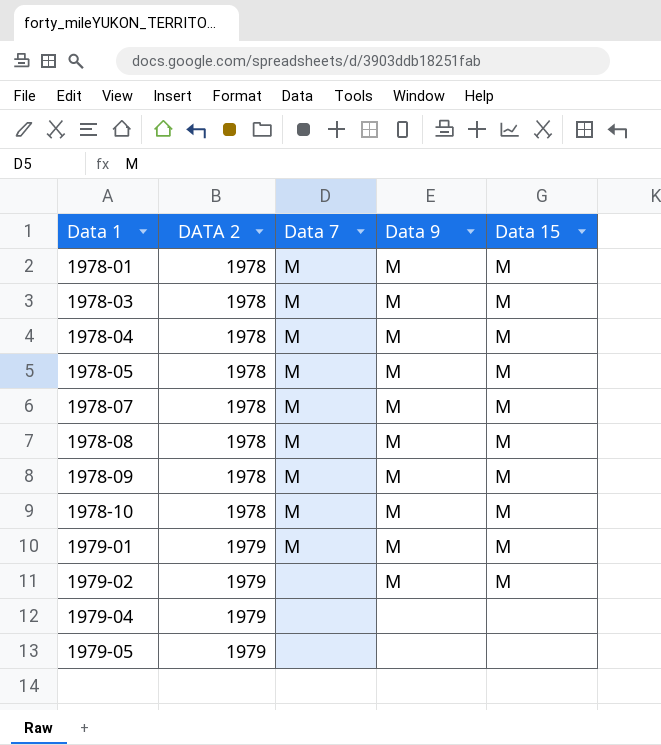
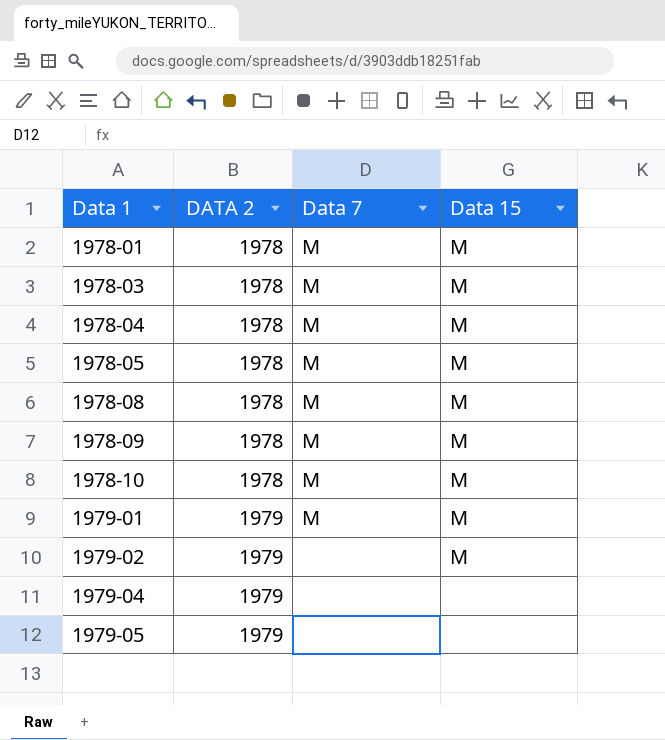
column Data 9 | position: 4 -> none
row 1978-07: 1978 | M | M | M -> none

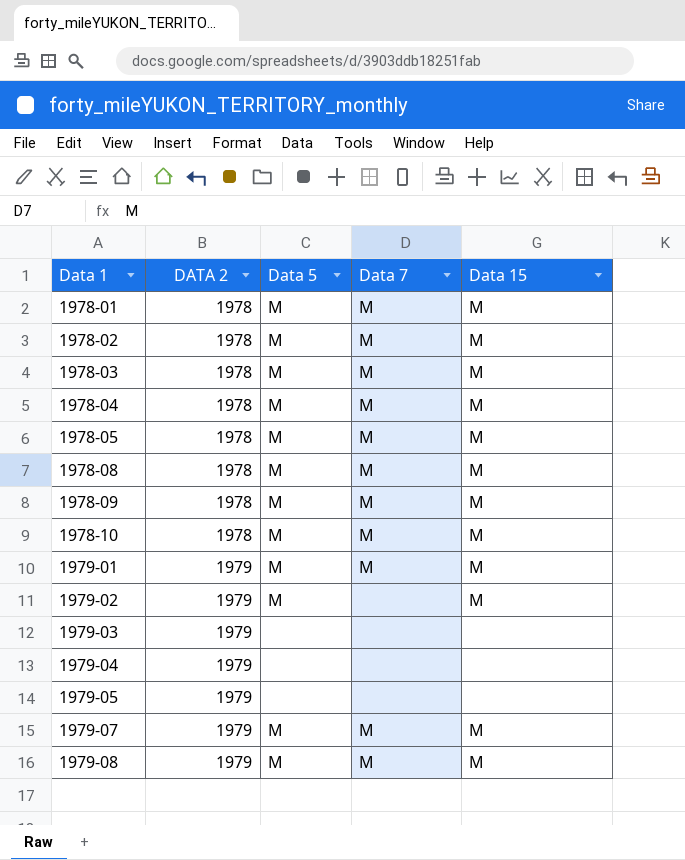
column Data 5 | position: none -> 3
row 1978-02: none -> 1978 | M | M | M
row 1979-03: none -> 1979 | none | none | none
row 1979-07: none -> 1979 | M | M | M
row 1979-08: none -> 1979 | M | M | M

